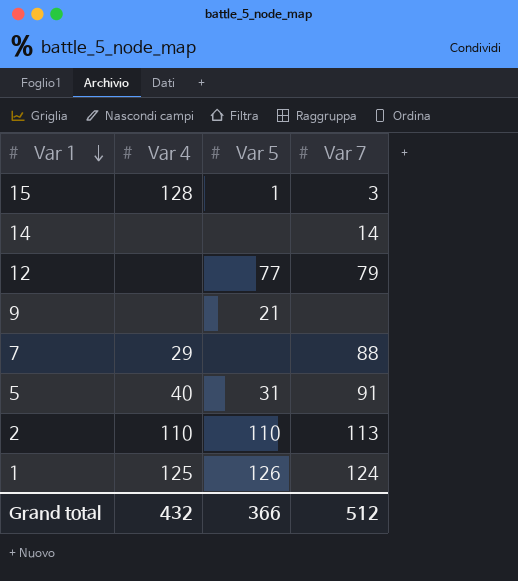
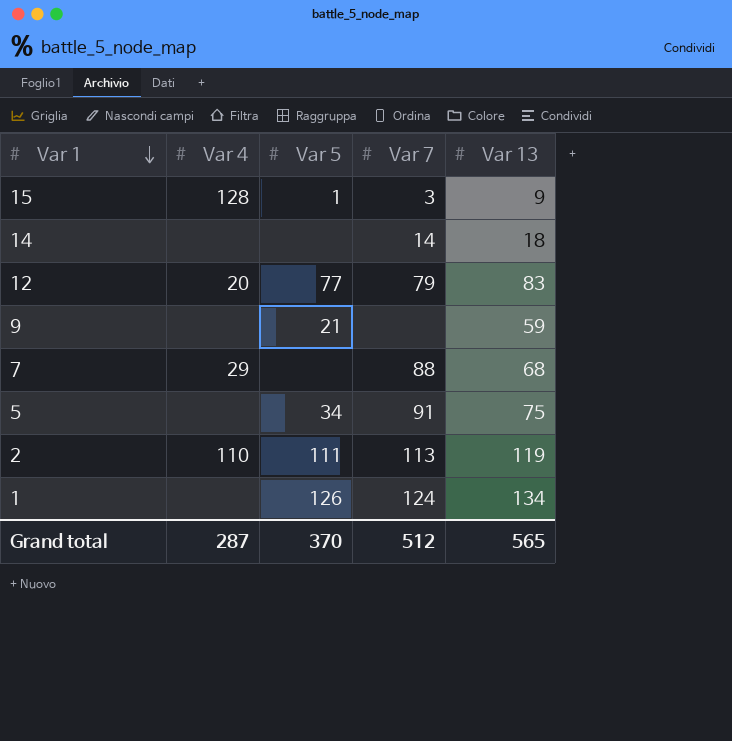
column Var 13 | position: none -> 5
12 | Var 4: none -> 20
5 | Var 4: 40 -> none
5 | Var 5: 31 -> 34
2 | Var 5: 110 -> 111
1 | Var 4: 125 -> none
Grand total | Var 4: 432 -> 287
Grand total | Var 5: 366 -> 370

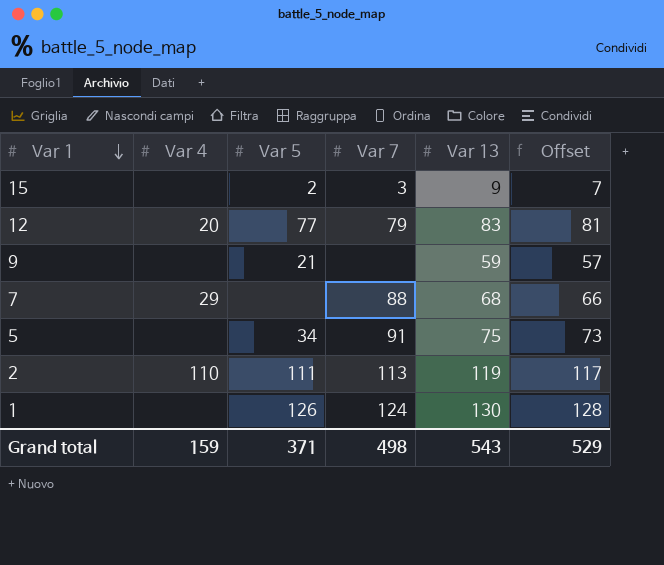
column Offset | formula: none -> [Var 13] - 2
row 14: none | none | 14 | 18 -> none
15 | Var 4: 128 -> none
15 | Var 5: 1 -> 2
1 | Var 13: 134 -> 130
Grand total | Var 4: 287 -> 159
Grand total | Var 5: 370 -> 371
Grand total | Var 7: 512 -> 498
Grand total | Var 13: 565 -> 543

